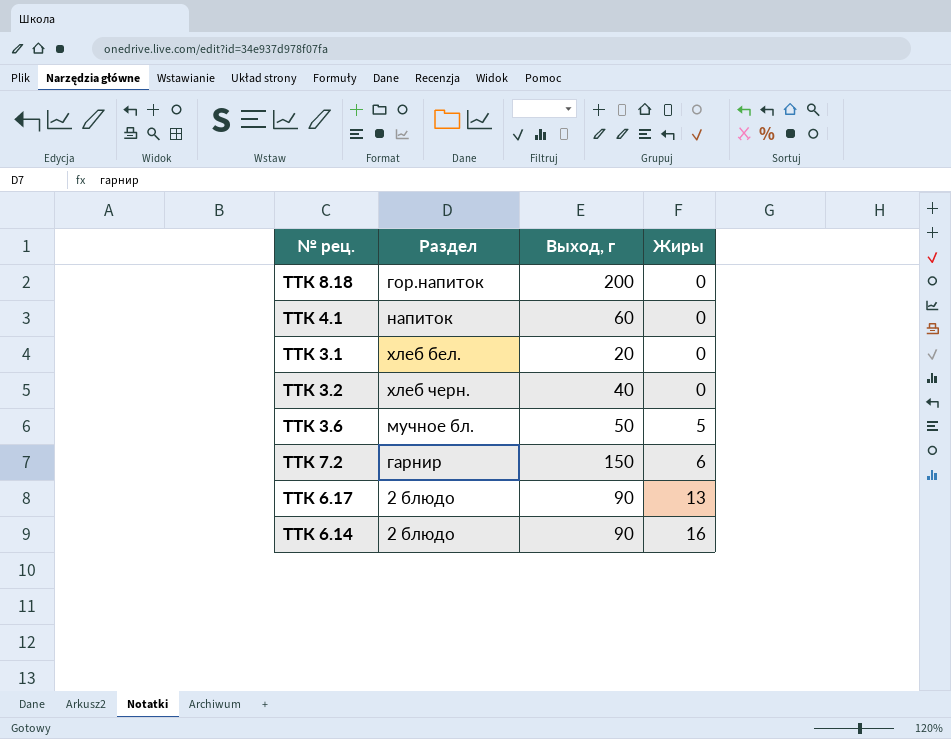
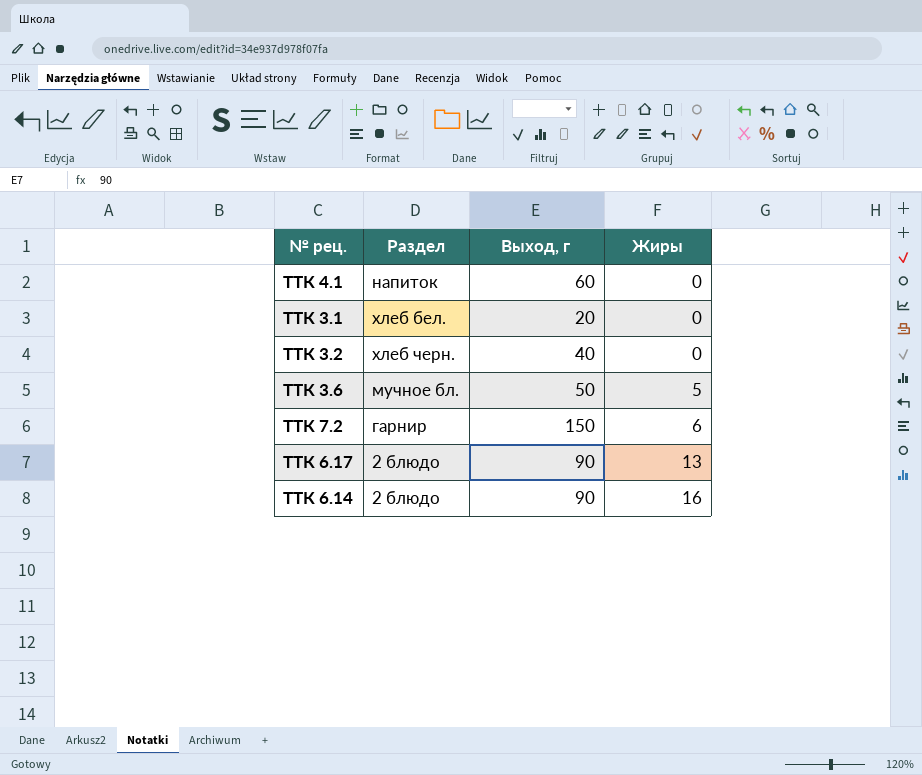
row ТТК 8.18: гор.напиток | 200 | 0 -> none

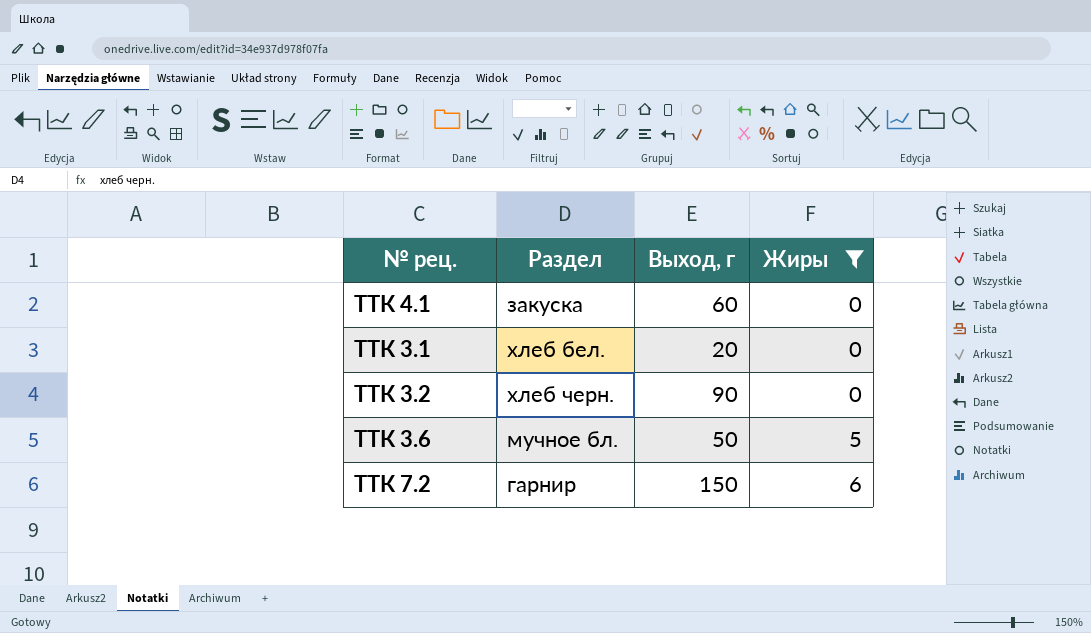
filter: none -> Жиры <= 6
ТТК 4.1 | Раздел: напиток -> закуска
ТТК 3.2 | Выход, г: 40 -> 90

